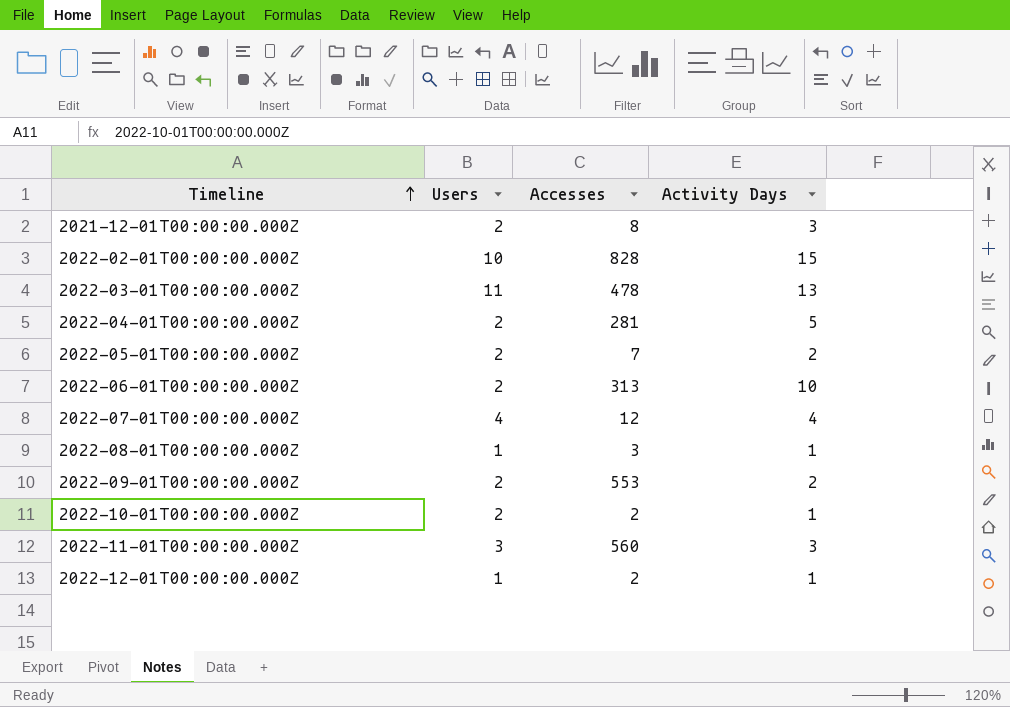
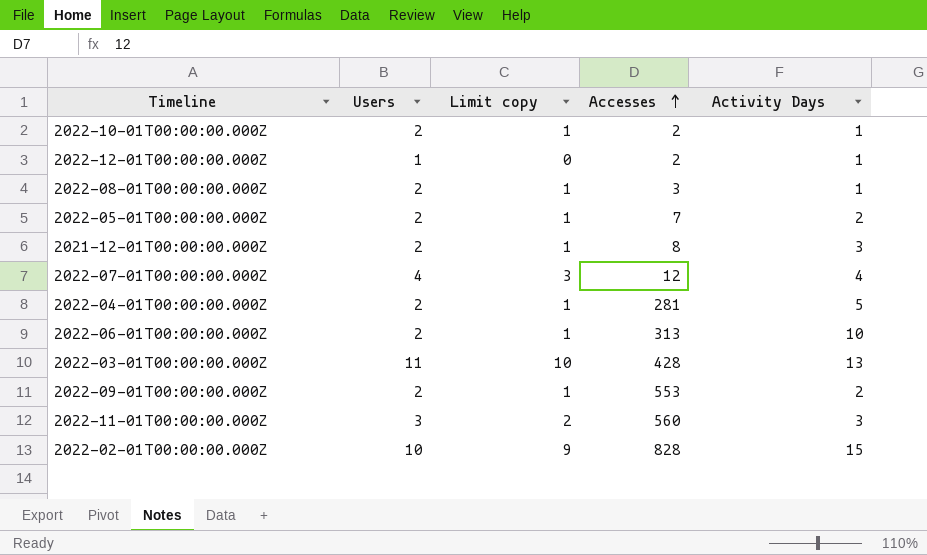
row order: Timeline ascending -> Accesses ascending
column Limit copy | formula: none -> [Users] - 1
2022-08-01T00:00:00.000Z | Users: 1 -> 2
2022-03-01T00:00:00.000Z | Accesses: 478 -> 428

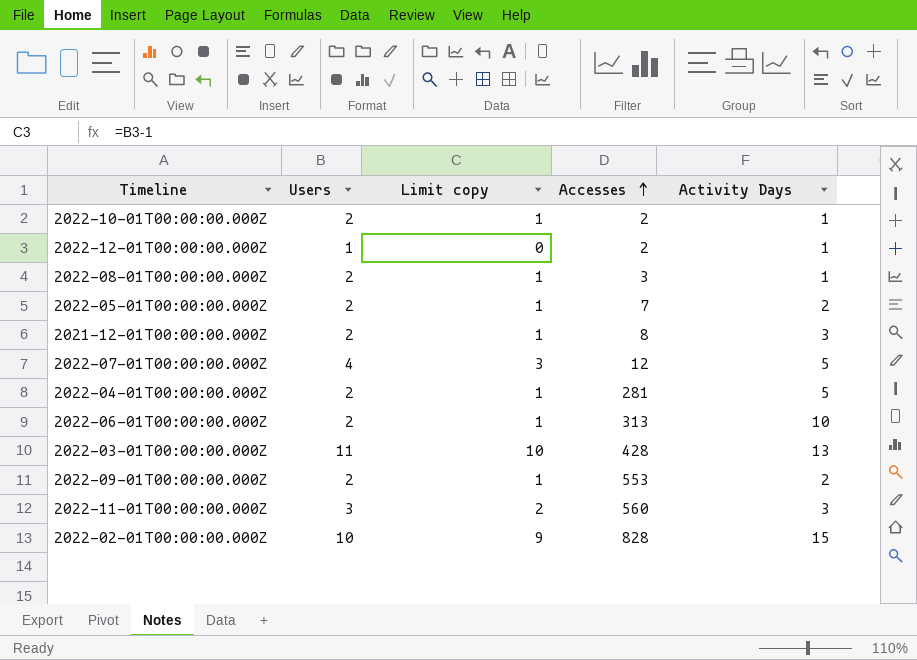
2022-07-01T00:00:00.000Z | Activity Days: 4 -> 5

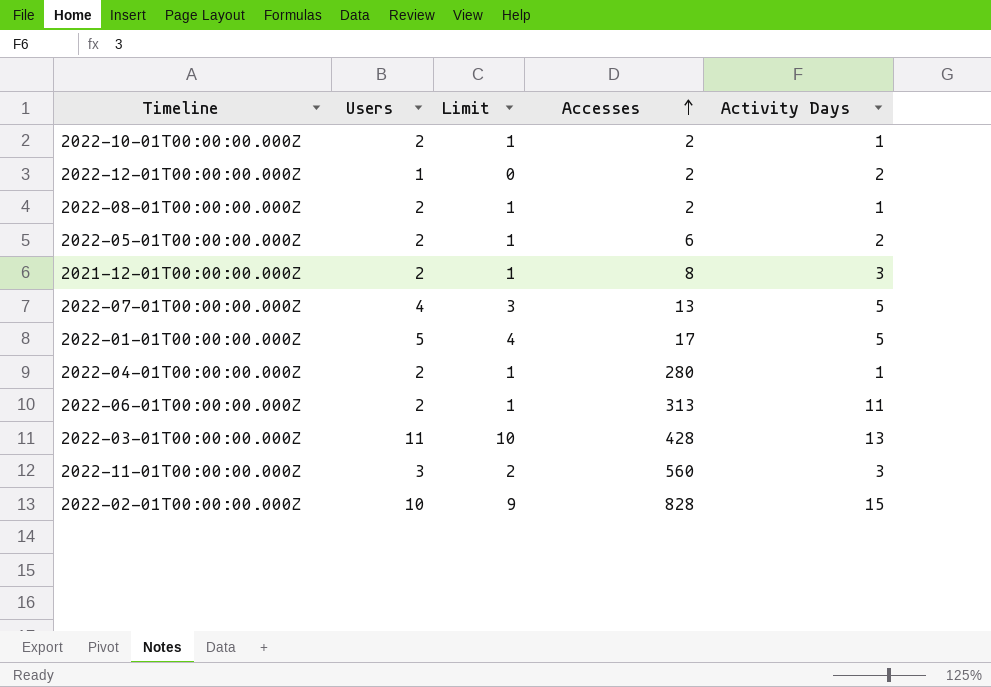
column name: Limit copy -> Limit
row 2022-09-01T00:00:00.000Z: 2 | 1 | 553 | 2 -> none
2022-12-01T00:00:00.000Z | Activity Days: 1 -> 2
2022-08-01T00:00:00.000Z | Accesses: 3 -> 2
2022-05-01T00:00:00.000Z | Accesses: 7 -> 6
2022-07-01T00:00:00.000Z | Accesses: 12 -> 13
row 2022-01-01T00:00:00.000Z: none -> 5 | 4 | 17 | 5
2022-04-01T00:00:00.000Z | Accesses: 281 -> 280
2022-04-01T00:00:00.000Z | Activity Days: 5 -> 1
2022-06-01T00:00:00.000Z | Activity Days: 10 -> 11

